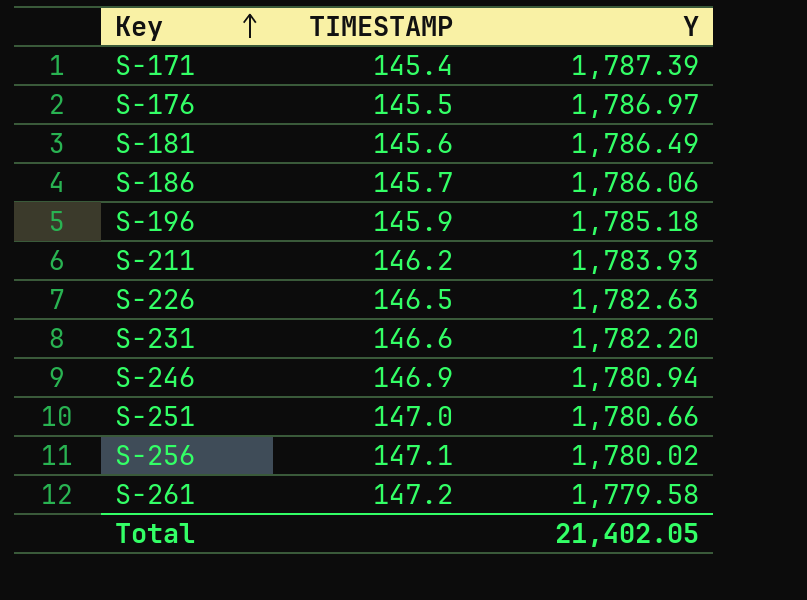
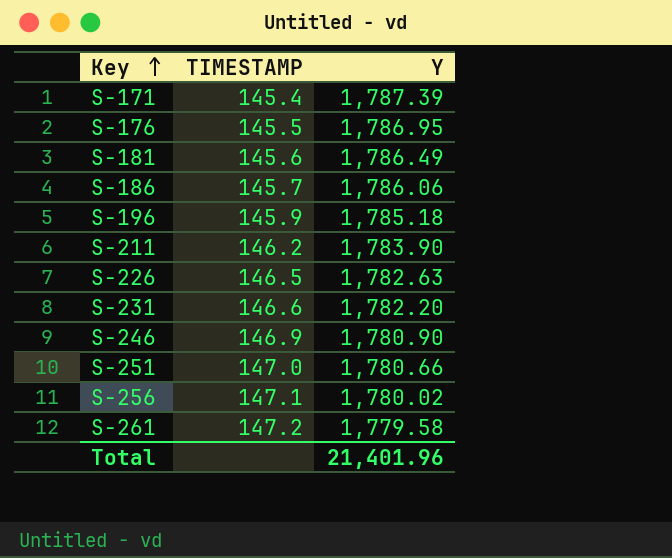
S-176 | Y: 1,786.97 -> 1,786.95
S-211 | Y: 1,783.93 -> 1,783.90
S-246 | Y: 1,780.94 -> 1,780.90
Total | Y: 21,402.05 -> 21,401.96

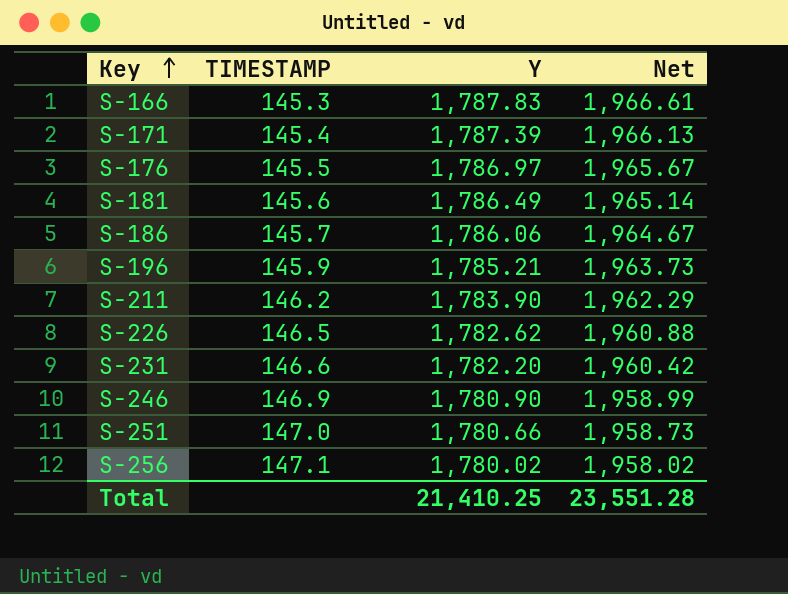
column Net | formula: none -> [Y] * 1.1
row S-261: 147.2 | 1,779.58 -> none
row S-166: none -> 145.3 | 1,787.83 | 1,966.61
S-176 | Y: 1,786.95 -> 1,786.97
S-196 | Y: 1,785.18 -> 1,785.21
S-226 | Y: 1,782.63 -> 1,782.62
Total | Y: 21,401.96 -> 21,410.25

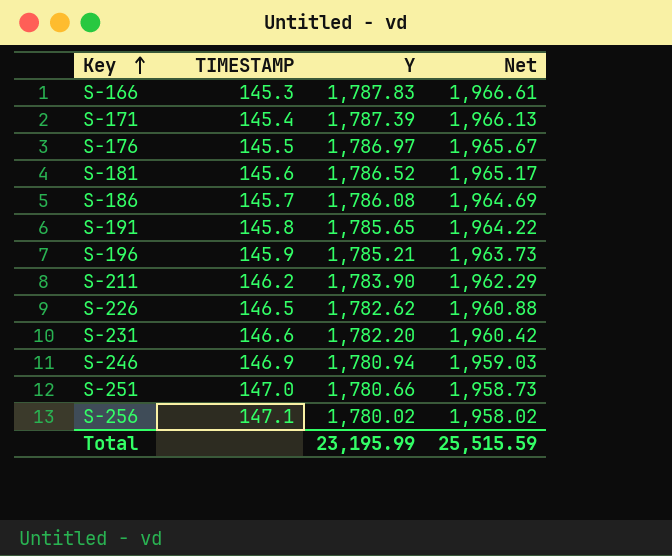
S-181 | Y: 1,786.49 -> 1,786.52
S-181 | Net: 1,965.14 -> 1,965.17
S-186 | Y: 1,786.06 -> 1,786.08
S-186 | Net: 1,964.67 -> 1,964.69
row S-191: none -> 145.8 | 1,785.65 | 1,964.22
S-246 | Y: 1,780.90 -> 1,780.94
S-246 | Net: 1,958.99 -> 1,959.03
Total | Y: 21,410.25 -> 23,195.99
Total | Net: 23,551.28 -> 25,515.59

